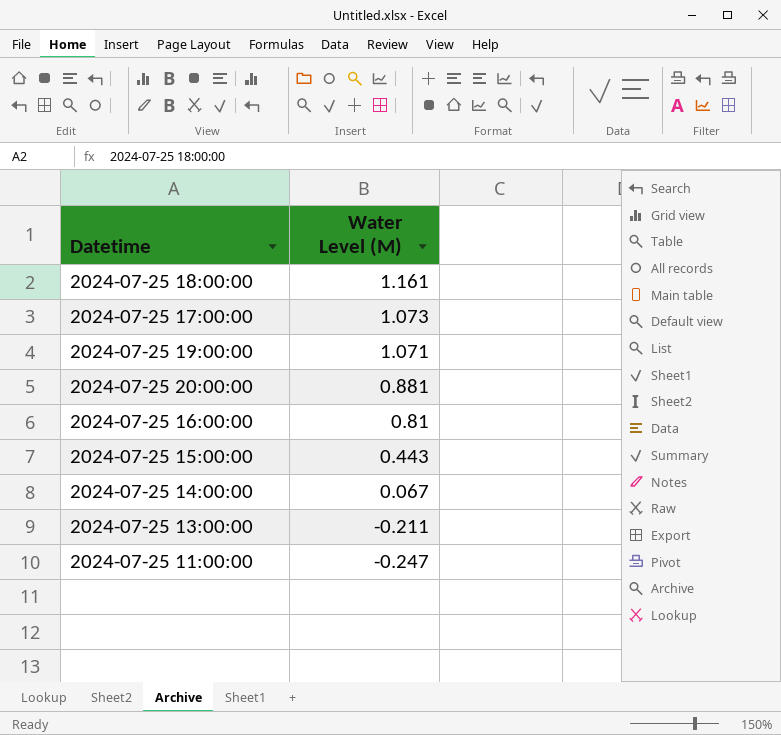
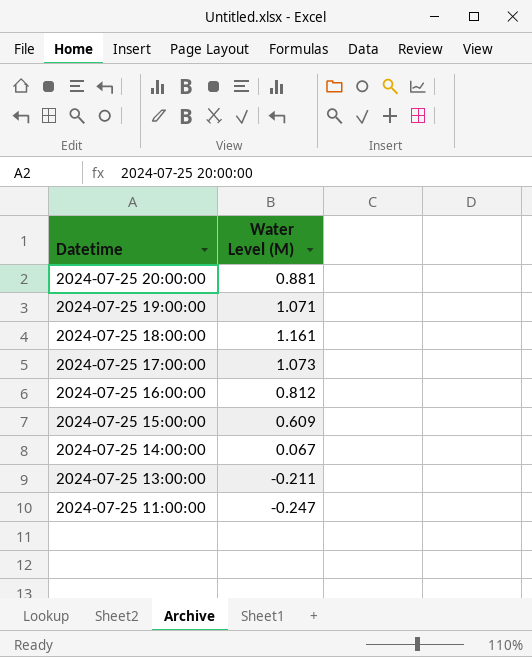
row order: Water Level (M) descending -> Datetime descending
2024-07-25 16:00:00 | Water Level (M): 0.81 -> 0.812
2024-07-25 15:00:00 | Water Level (M): 0.443 -> 0.609

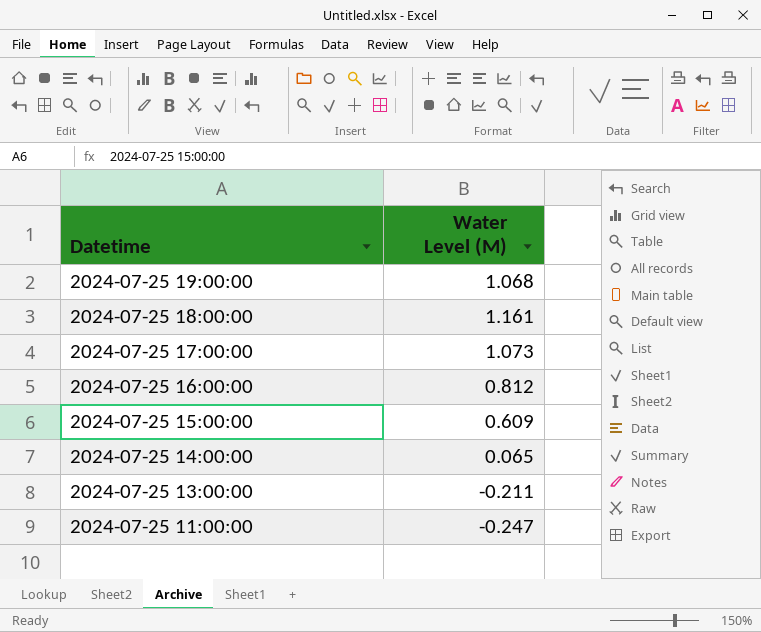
row 2024-07-25 20:00:00: 0.881 -> none
2024-07-25 19:00:00 | Water Level (M): 1.071 -> 1.068
2024-07-25 14:00:00 | Water Level (M): 0.067 -> 0.065

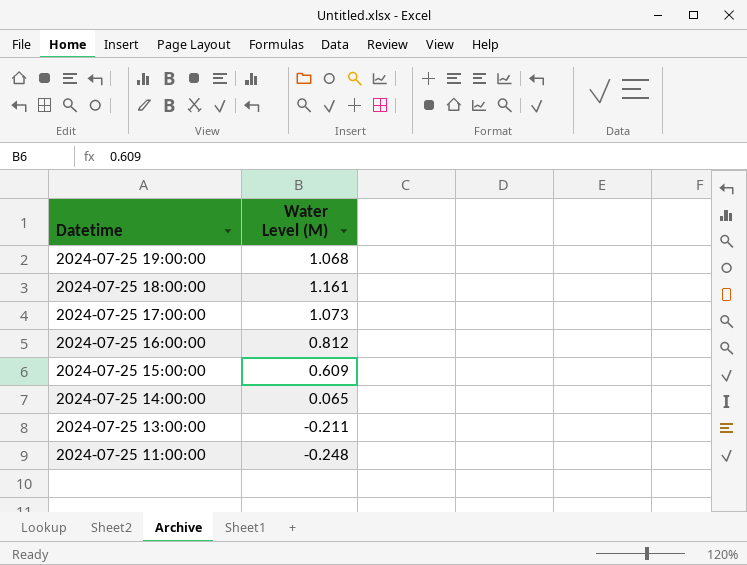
2024-07-25 11:00:00 | Water Level (M): -0.247 -> -0.248

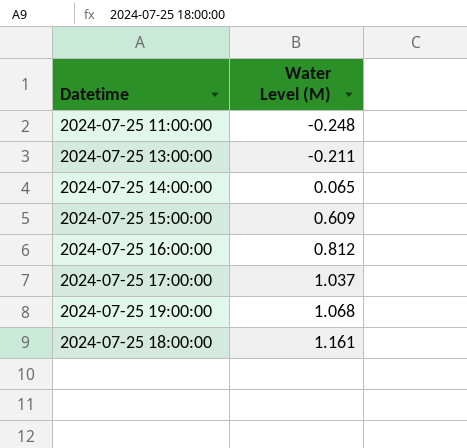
row order: Datetime descending -> Water Level (M) ascending
2024-07-25 17:00:00 | Water Level (M): 1.073 -> 1.037

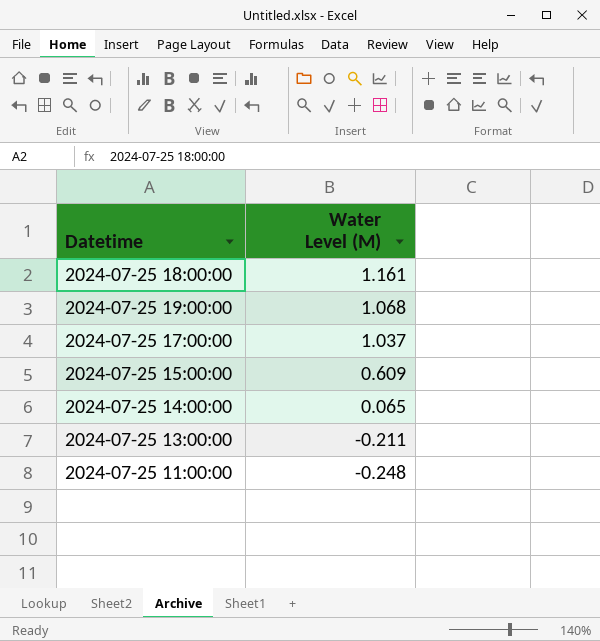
row order: Water Level (M) ascending -> Water Level (M) descending
row 2024-07-25 16:00:00: 0.812 -> none

